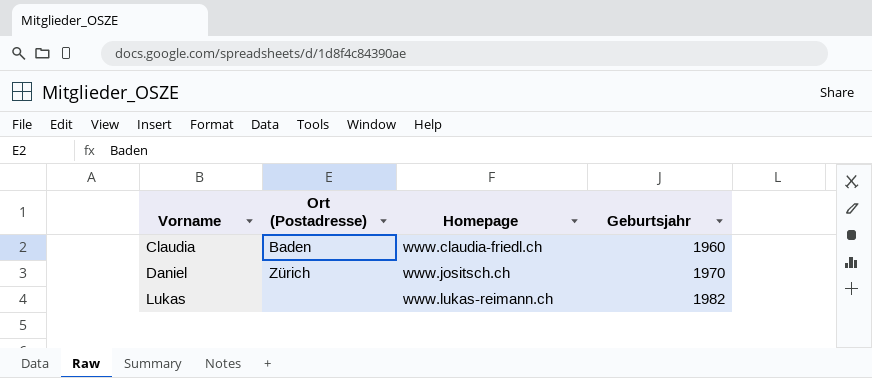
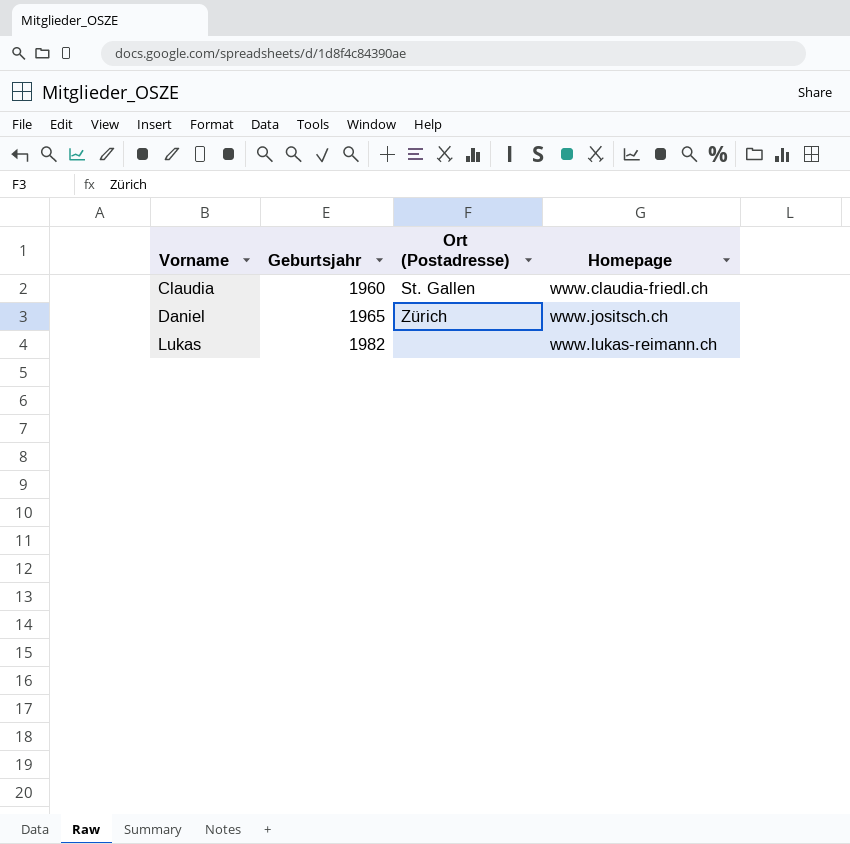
column Geburtsjahr | position: 4 -> 2
Claudia | Ort (Postadresse): Baden -> St. Gallen
Daniel | Geburtsjahr: 1970 -> 1965

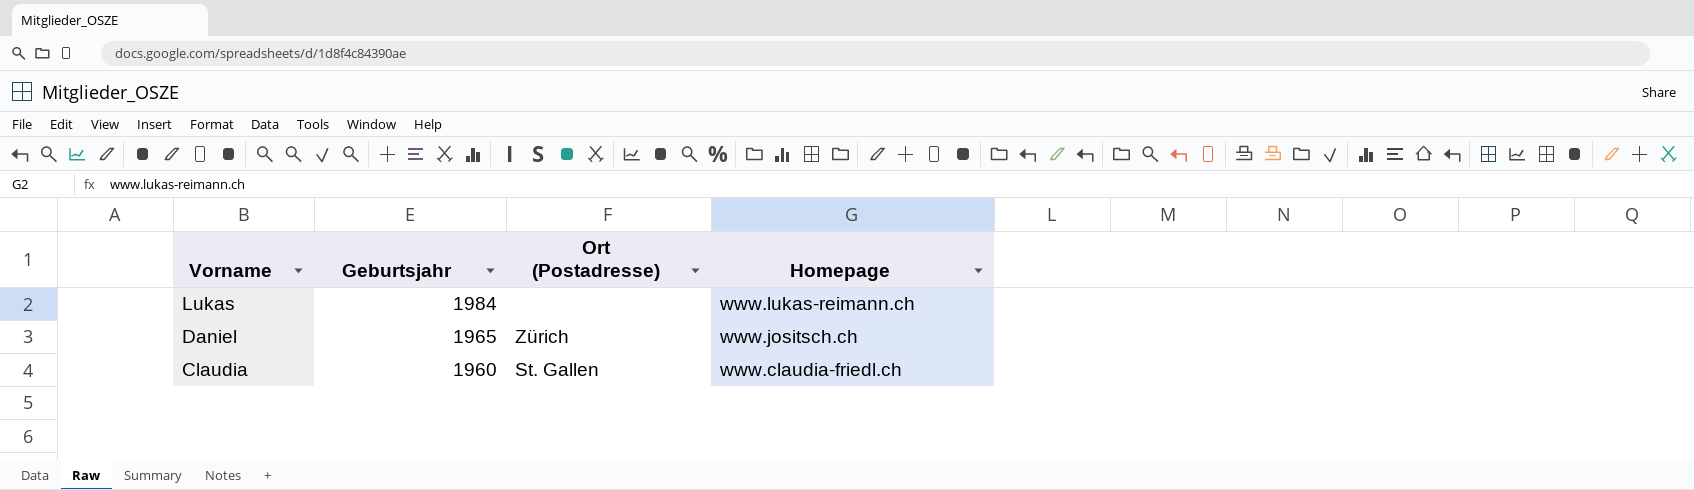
row order: Vorname ascending -> Vorname descending
Lukas | Geburtsjahr: 1982 -> 1984

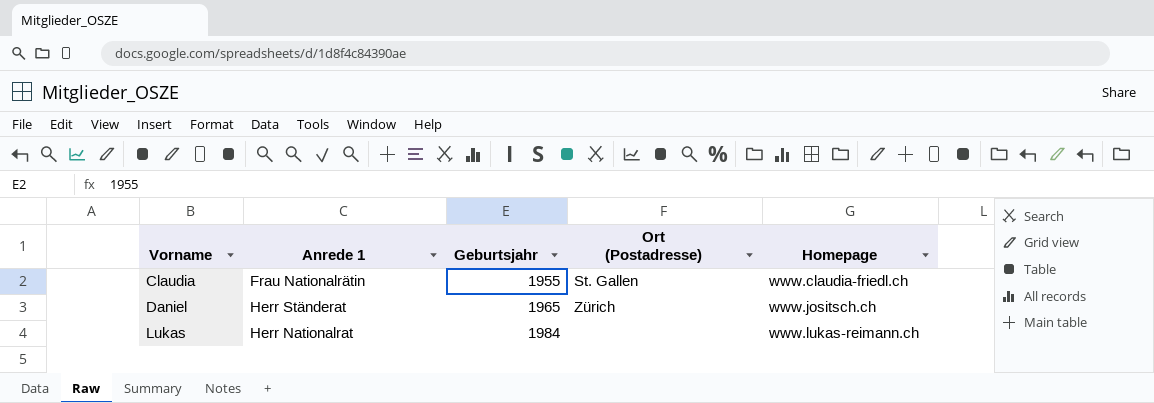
row order: Vorname descending -> Vorname ascending
column Anrede 1 | position: none -> 2
Claudia | Geburtsjahr: 1960 -> 1955

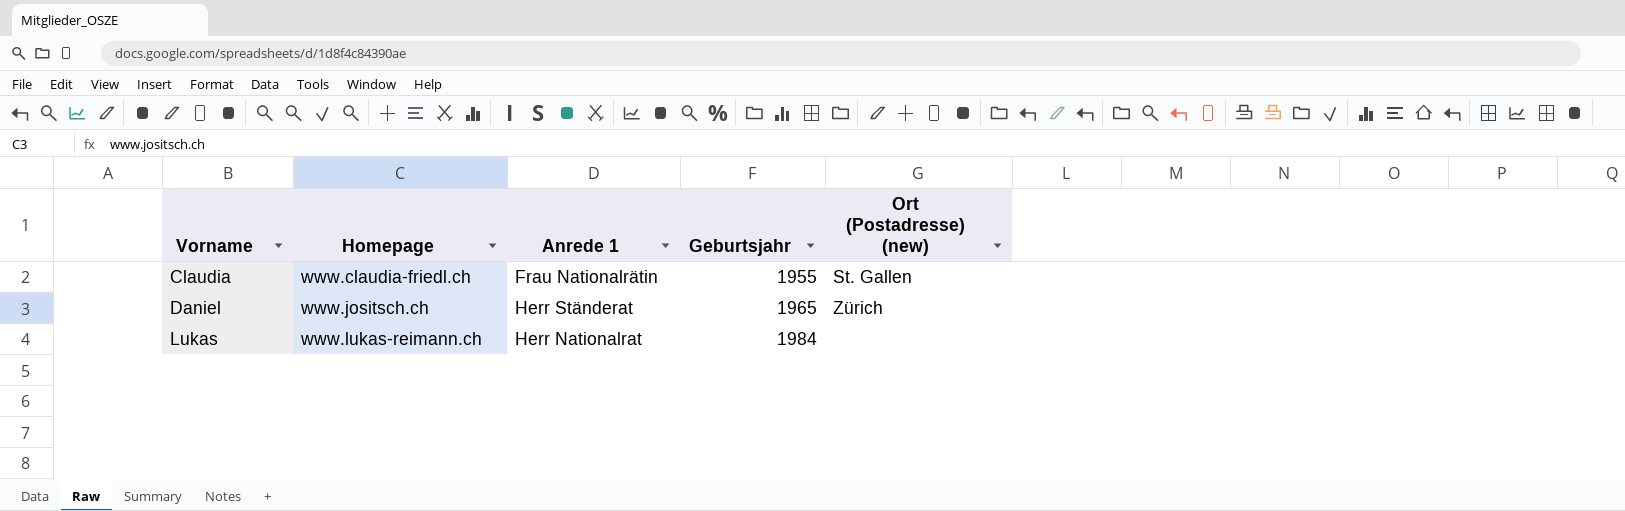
column Homepage | position: 5 -> 2
column name: Ort (Postadresse) -> Ort (Postadresse) (new)

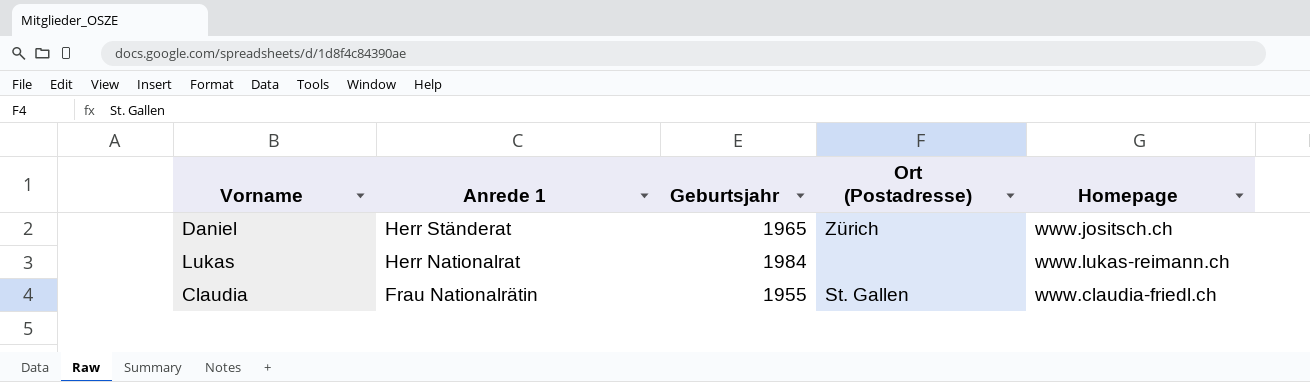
row order: Vorname ascending -> Anrede 1 descending
column name: Ort (Postadresse) (new) -> Ort (Postadresse)
column Homepage | position: 2 -> 5

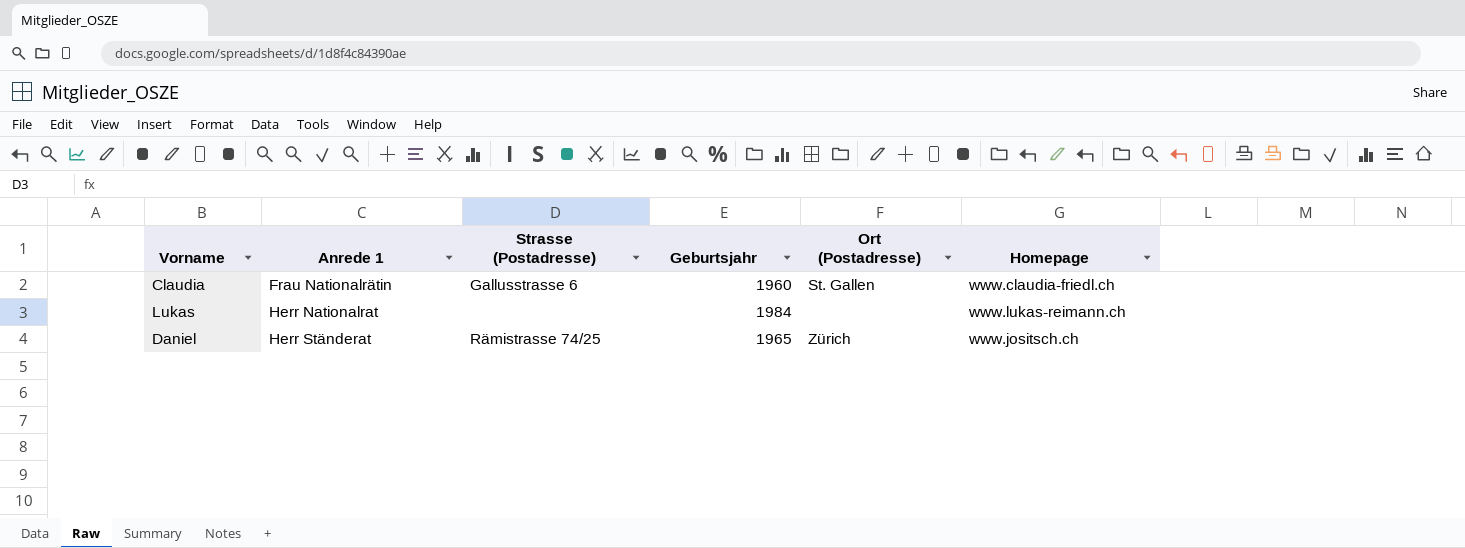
row order: Anrede 1 descending -> Anrede 1 ascending
column Strasse (Postadresse) | position: none -> 3
Claudia | Geburtsjahr: 1955 -> 1960

